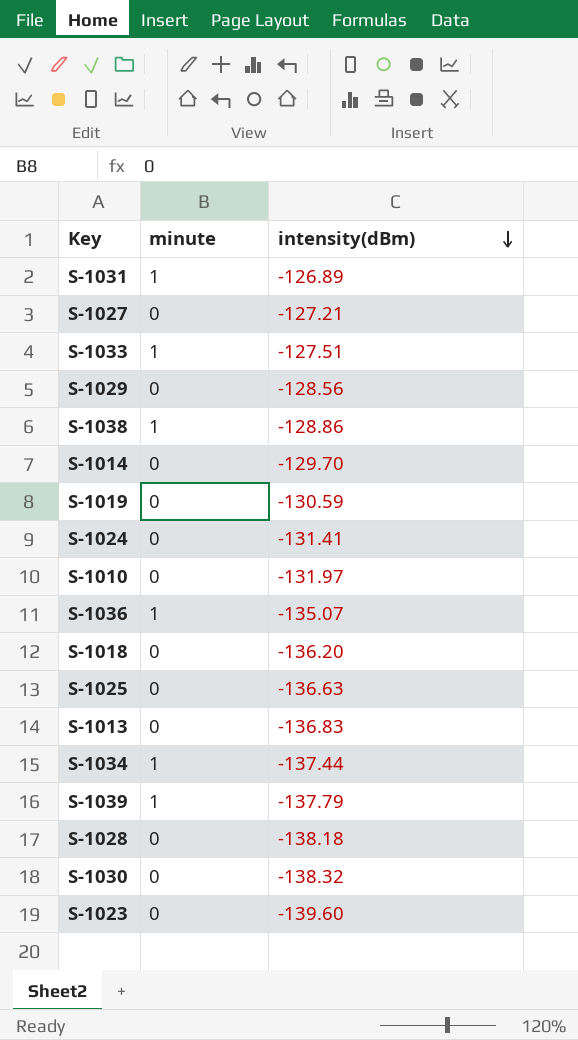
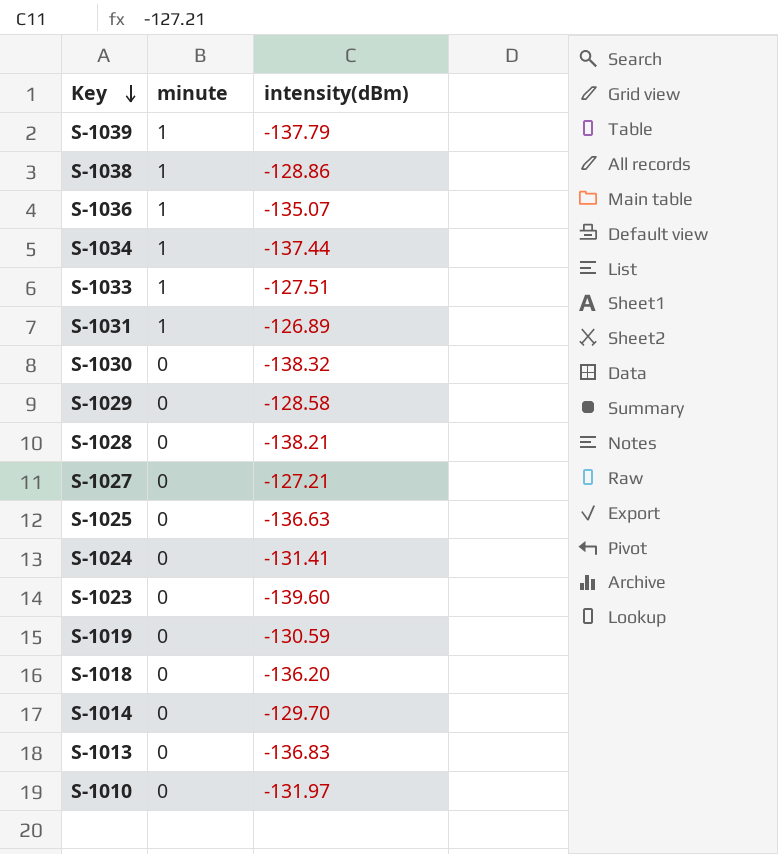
row order: intensity(dBm) descending -> Key descending
S-1029 | intensity(dBm): -128.56 -> -128.58
S-1028 | intensity(dBm): -138.18 -> -138.21

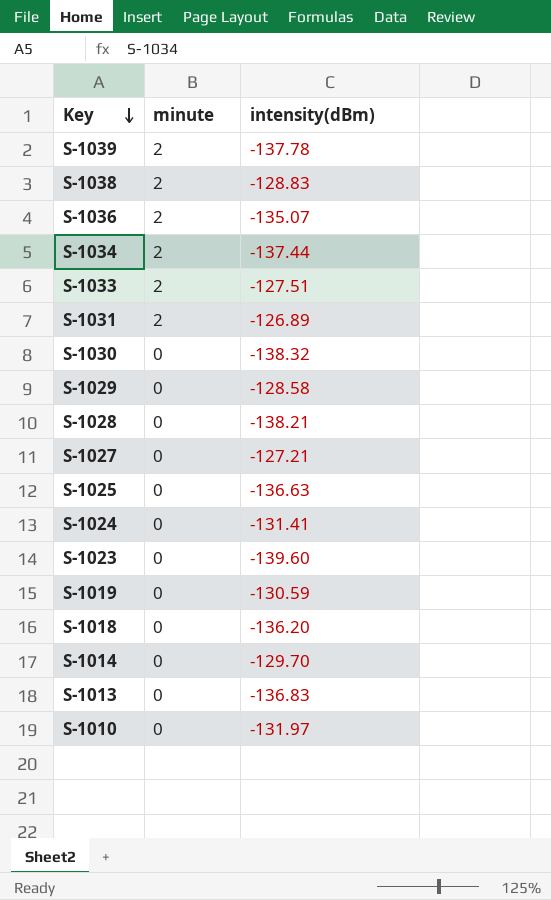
S-1039 | minute: 1 -> 2
S-1039 | intensity(dBm): -137.79 -> -137.78
S-1038 | minute: 1 -> 2
S-1038 | intensity(dBm): -128.86 -> -128.83
S-1036 | minute: 1 -> 2
S-1034 | minute: 1 -> 2
S-1033 | minute: 1 -> 2
S-1031 | minute: 1 -> 2

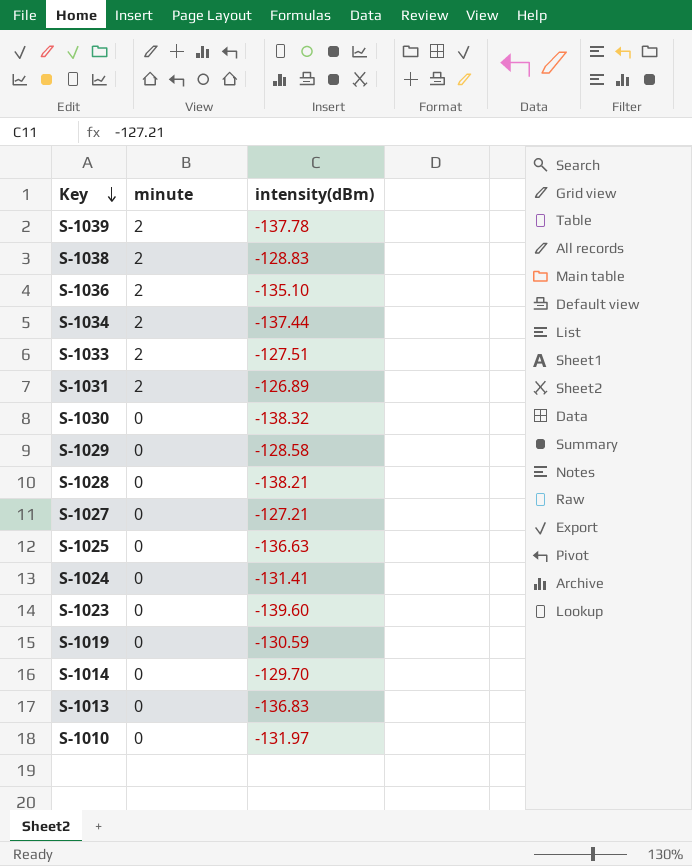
row S-1018: 0 | -136.20 -> none
S-1036 | intensity(dBm): -135.07 -> -135.10

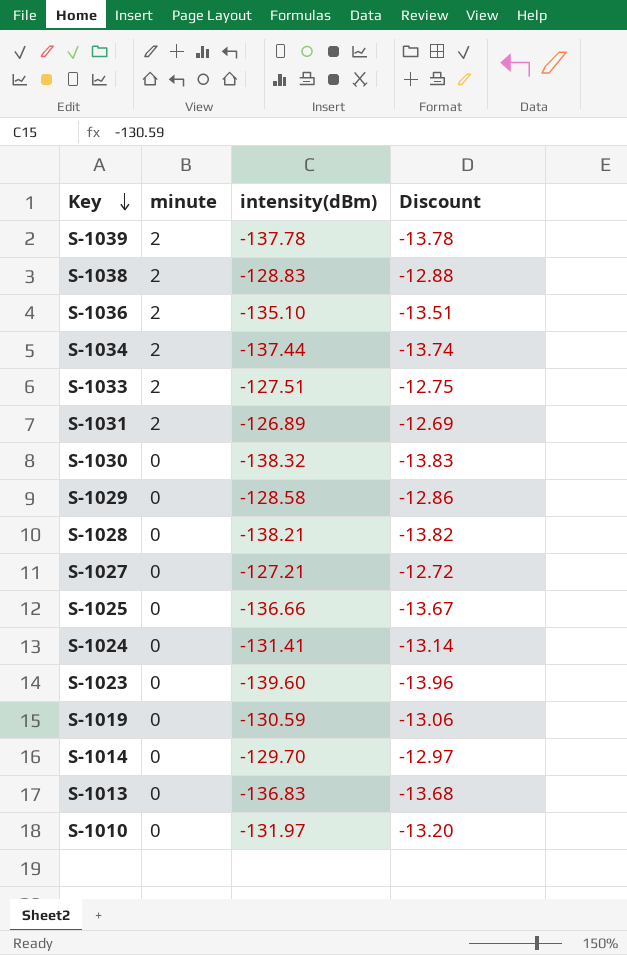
column Discount | formula: none -> [intensity(dBm)] * 0.1
S-1025 | intensity(dBm): -136.63 -> -136.66

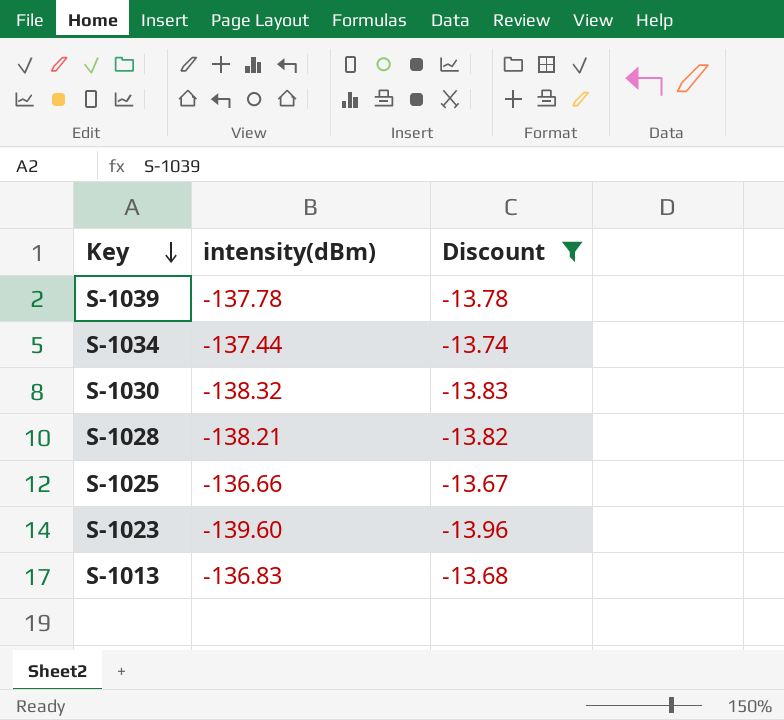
filter: none -> Discount <= -13.67
column minute | position: 2 -> none

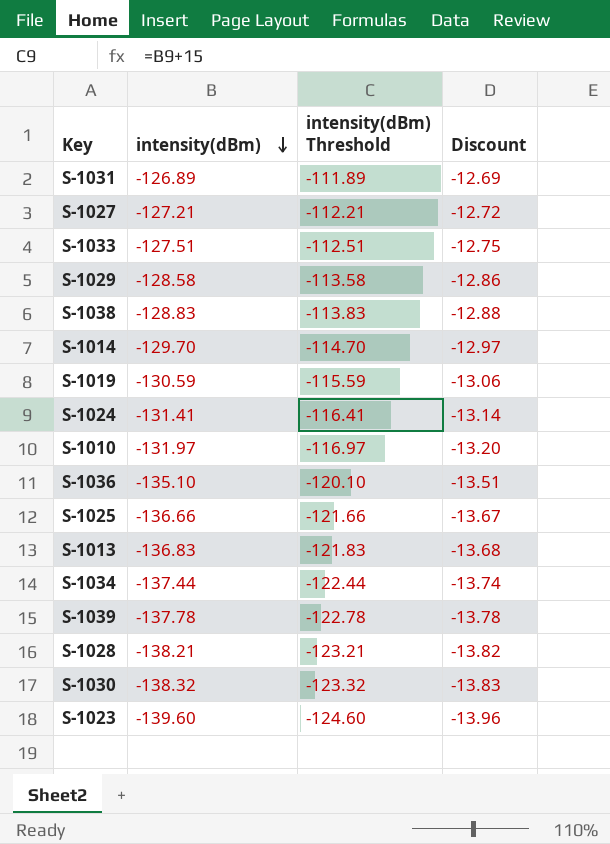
filter: Discount <= -13.67 -> none
row order: Key descending -> intensity(dBm) descending
column intensity(dBm) Threshold | formula: none -> [intensity(dBm)] + 15

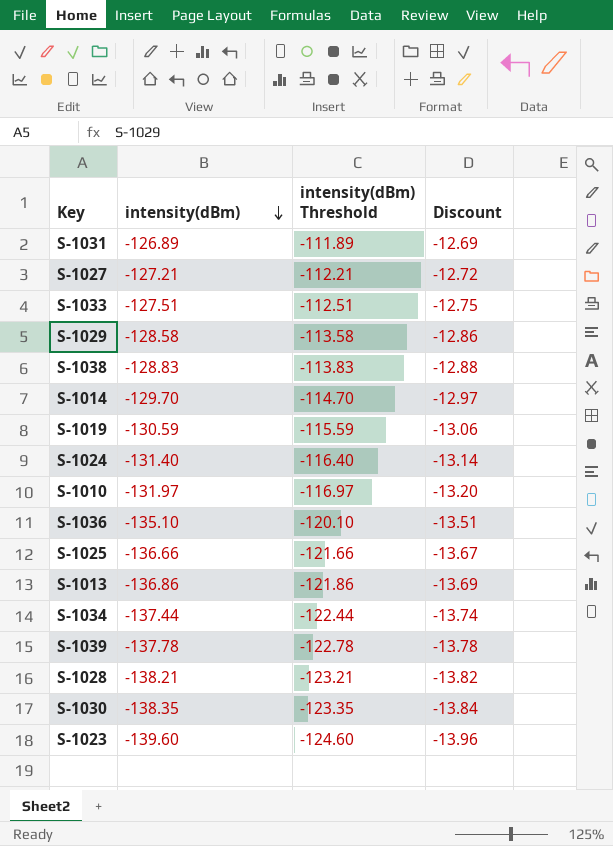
S-1024 | intensity(dBm): -131.41 -> -131.40
S-1024 | intensity(dBm) Threshold: -116.41 -> -116.40
S-1013 | intensity(dBm): -136.83 -> -136.86
S-1013 | intensity(dBm) Threshold: -121.83 -> -121.86
S-1013 | Discount: -13.68 -> -13.69
S-1030 | intensity(dBm): -138.32 -> -138.35
S-1030 | intensity(dBm) Threshold: -123.32 -> -123.35
S-1030 | Discount: -13.83 -> -13.84

